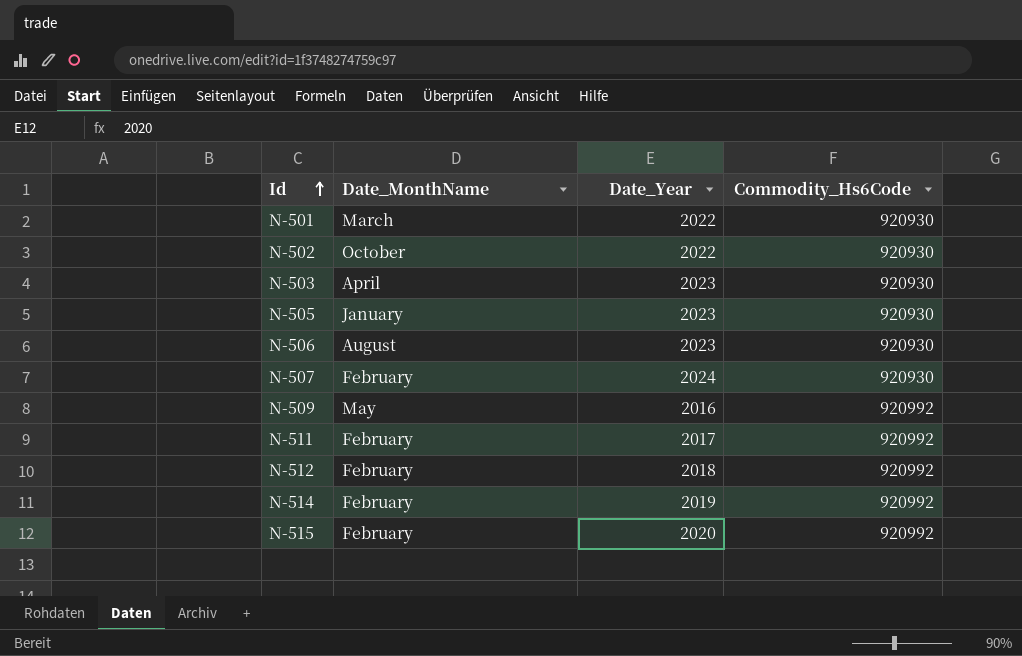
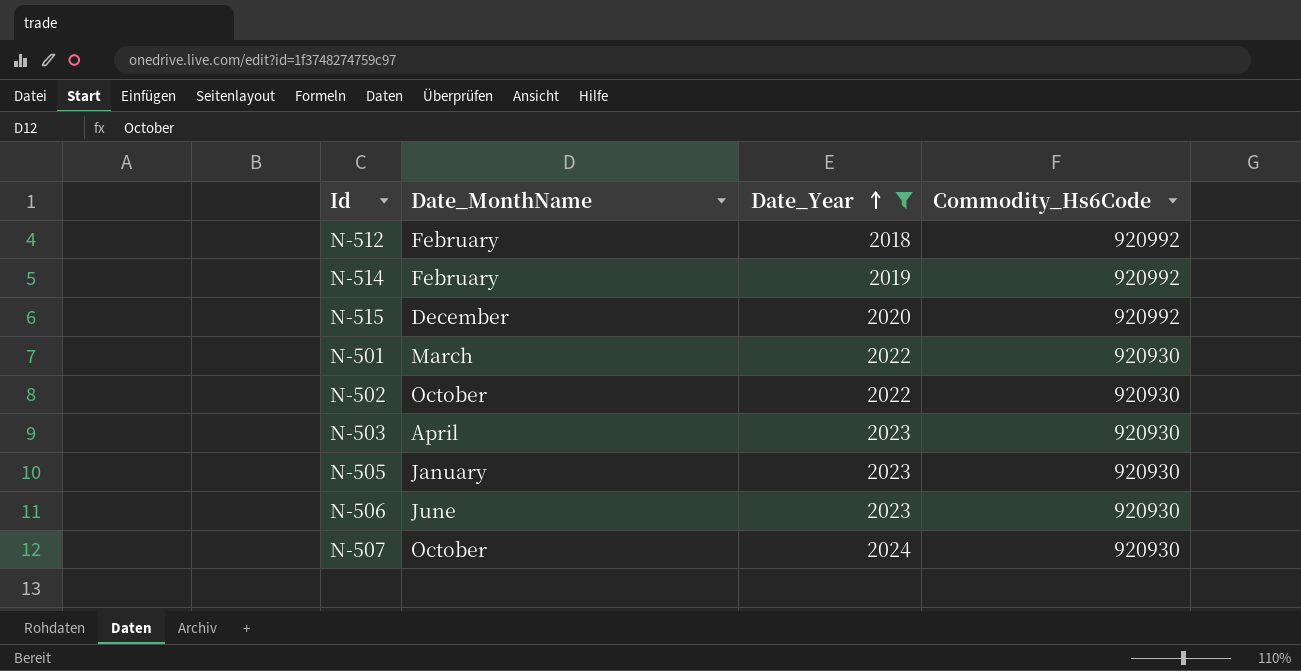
filter: none -> Date_Year >= 2018
row order: Id ascending -> Date_Year ascending
N-515 | Date_MonthName: February -> December
N-506 | Date_MonthName: August -> June
N-507 | Date_MonthName: February -> October

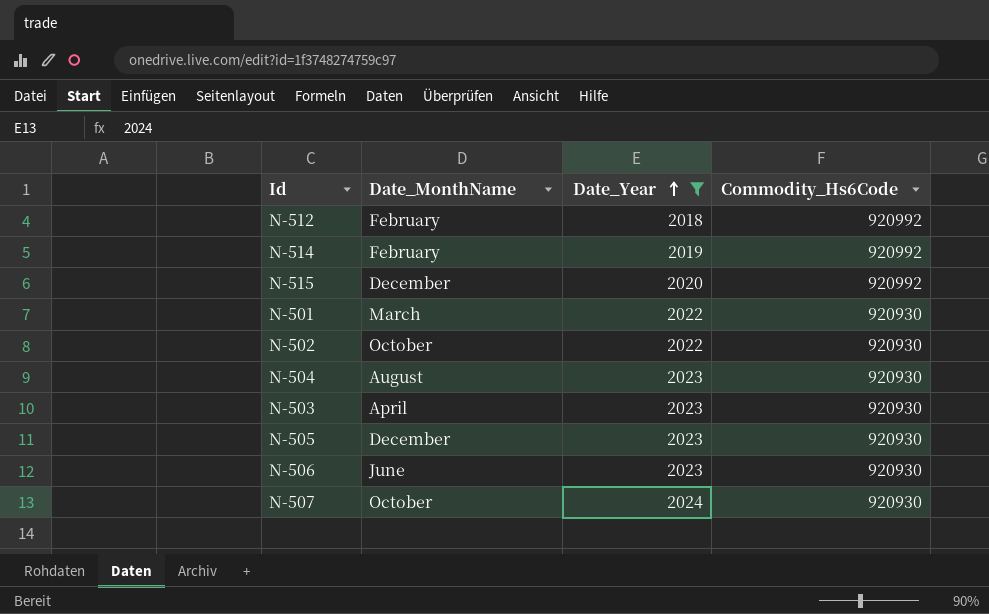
row N-504: none -> August | 2023 | 920930
N-505 | Date_MonthName: January -> December

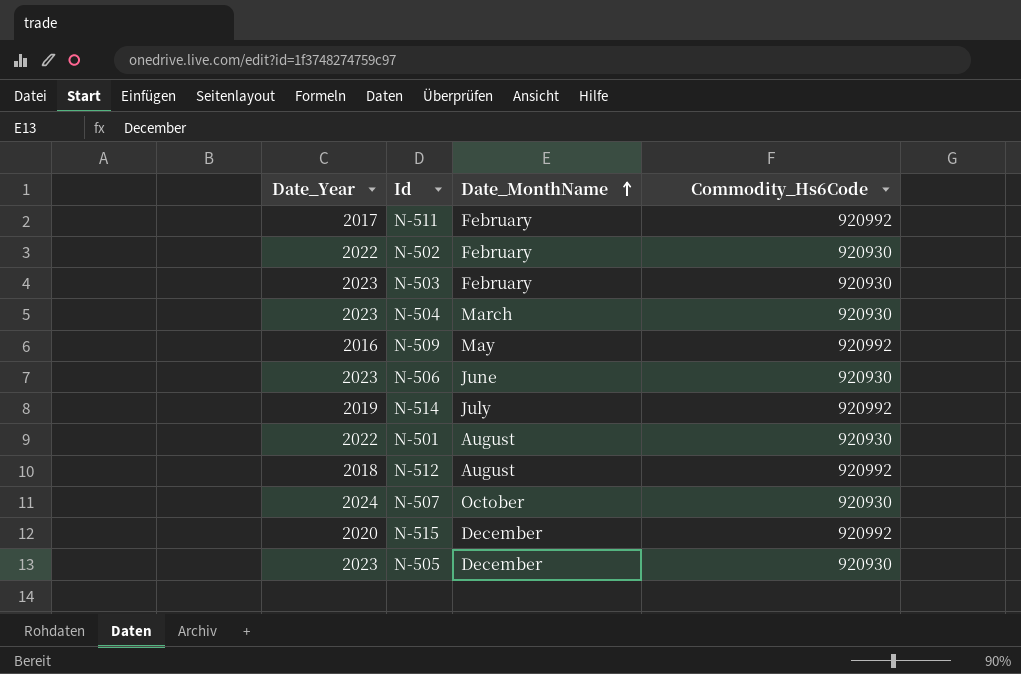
filter: Date_Year >= 2018 -> none
row order: Date_Year ascending -> Date_MonthName ascending
column Date_Year | position: 3 -> 1
N-502 | Date_MonthName: October -> February
N-503 | Date_MonthName: April -> February
N-504 | Date_MonthName: August -> March
N-514 | Date_MonthName: February -> July
N-501 | Date_MonthName: March -> August
N-512 | Date_MonthName: February -> August

